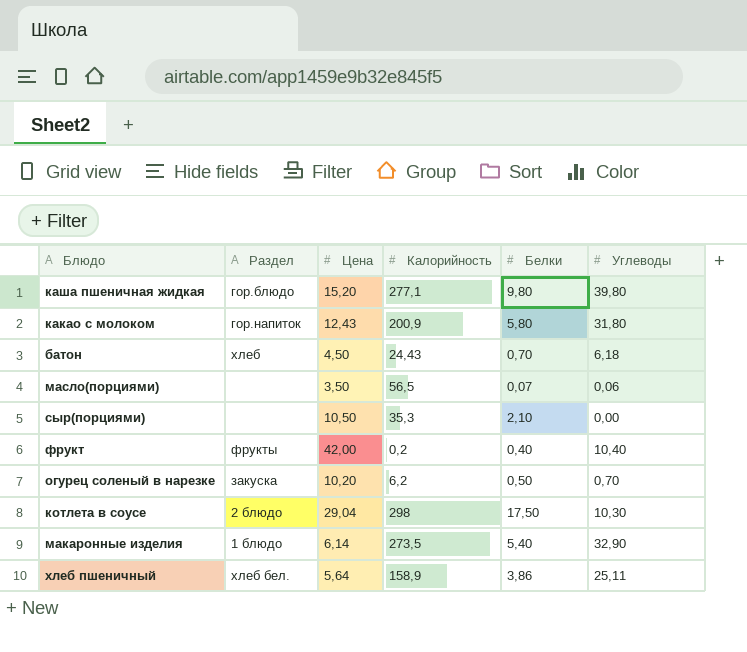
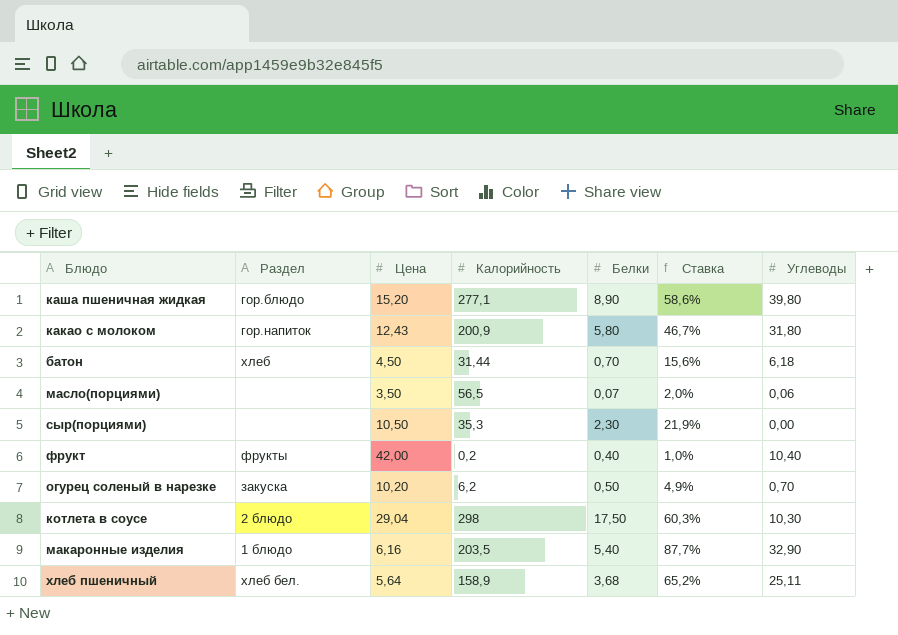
column Ставка | formula: none -> [Белки] / [Цена]
каша пшеничная жидкая | Белки: 9,80 -> 8,90
батон | Калорийность: 24,43 -> 31,44
сыр(порциями) | Белки: 2,10 -> 2,30
макаронные изделия | Цена: 6,14 -> 6,16
макаронные изделия | Калорийность: 273,5 -> 203,5
хлеб пшеничный | Белки: 3,86 -> 3,68

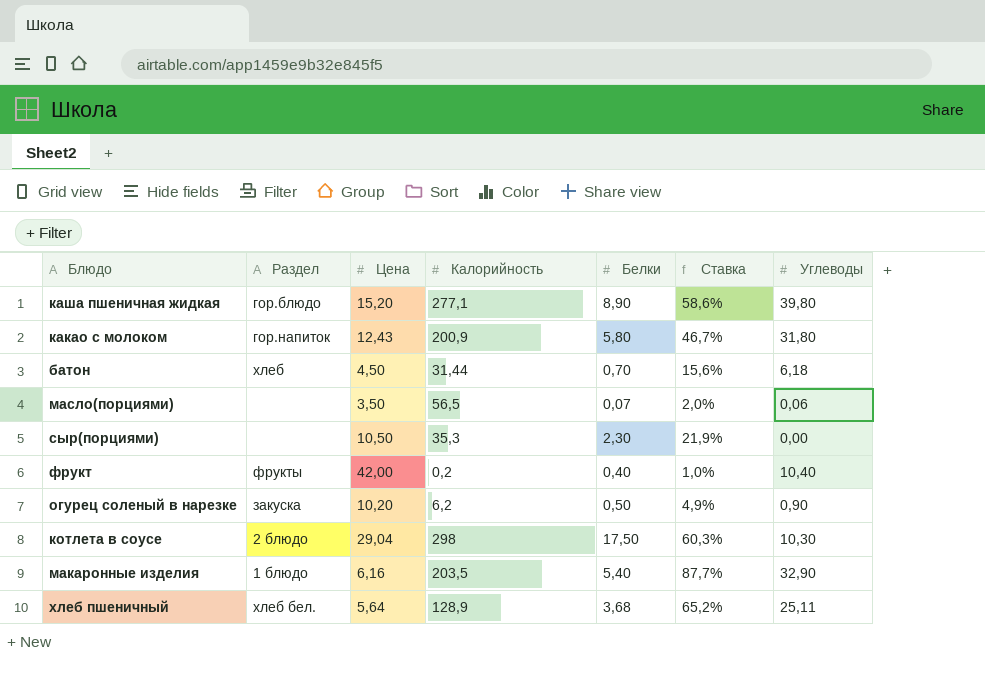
огурец соленый в нарезке | Углеводы: 0,70 -> 0,90
хлеб пшеничный | Калорийность: 158,9 -> 128,9

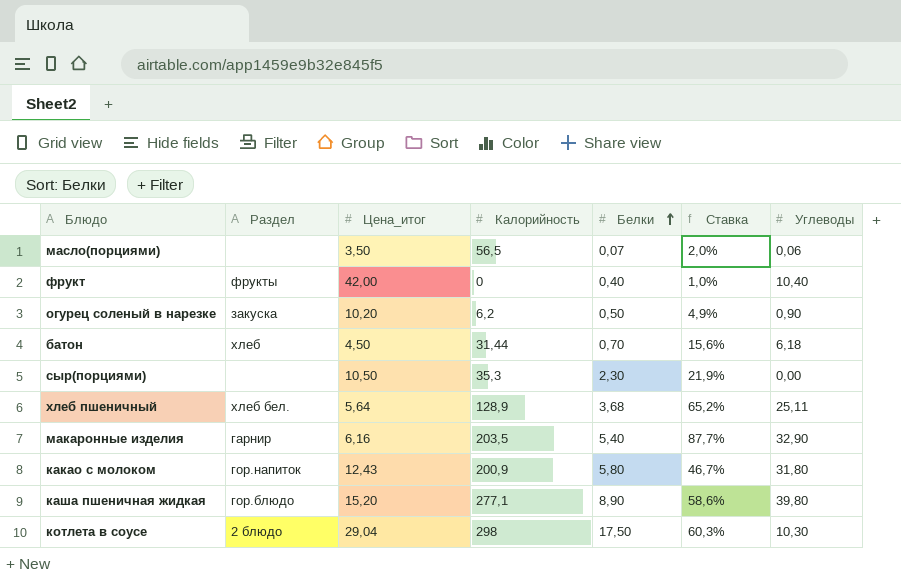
row order: none -> Белки ascending
column name: Цена -> Цена_итог
фрукт | Калорийность: 0,2 -> 0
макаронные изделия | Раздел: 1 блюдо -> гарнир

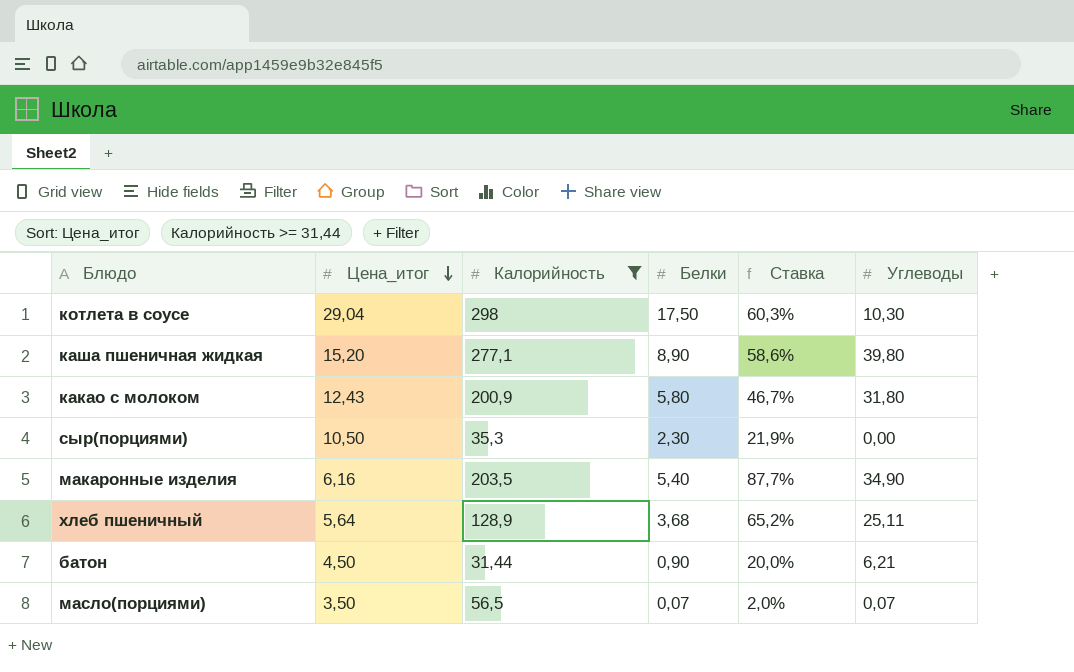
filter: none -> Калорийность >= 31,44
row order: Белки ascending -> Цена_итог descending
column Раздел | position: 2 -> none
макаронные изделия | Углеводы: 32,90 -> 34,90
батон | Белки: 0,70 -> 0,90
батон | Ставка: 15,6% -> 20,0%
батон | Углеводы: 6,18 -> 6,21
масло(порциями) | Углеводы: 0,06 -> 0,07

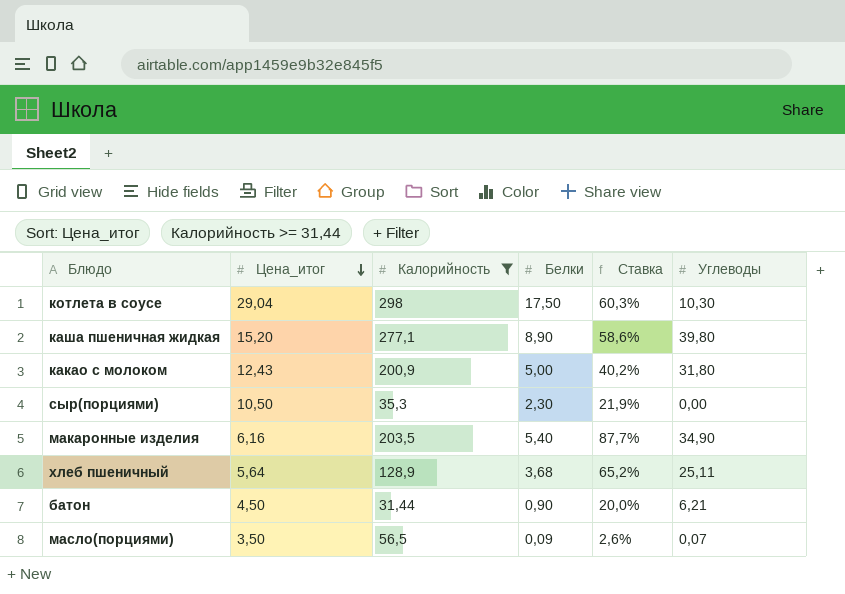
какао с молоком | Белки: 5,80 -> 5,00
какао с молоком | Ставка: 46,7% -> 40,2%
масло(порциями) | Белки: 0,07 -> 0,09
масло(порциями) | Ставка: 2,0% -> 2,6%

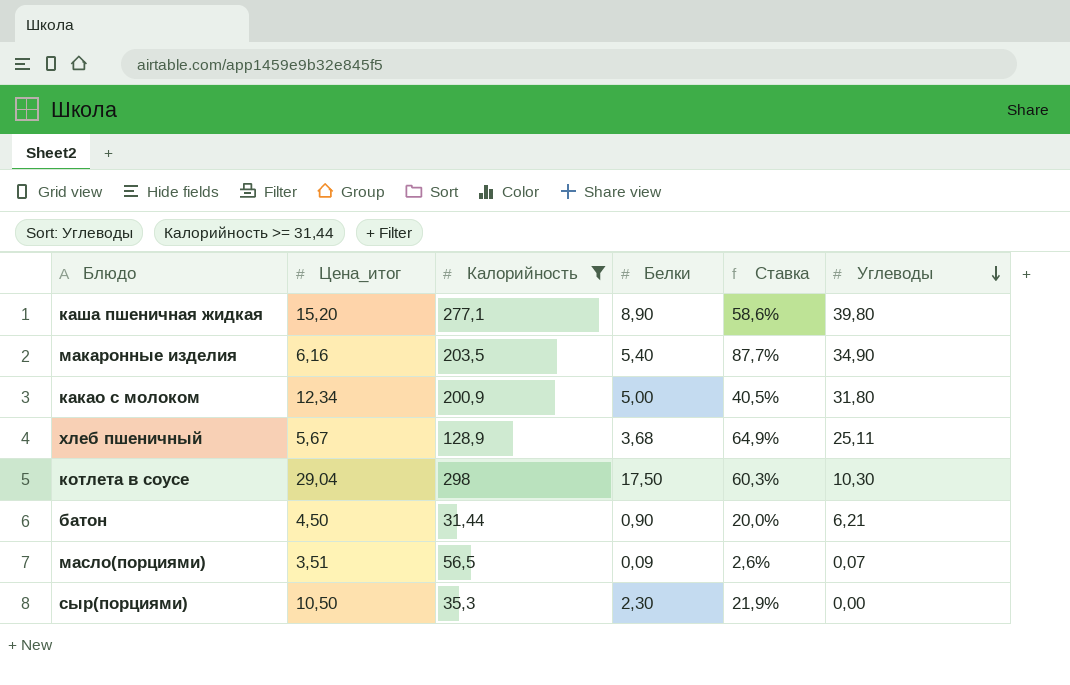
row order: Цена_итог descending -> Углеводы descending
какао с молоком | Цена_итог: 12,43 -> 12,34
какао с молоком | Ставка: 40,2% -> 40,5%
хлеб пшеничный | Цена_итог: 5,64 -> 5,67
хлеб пшеничный | Ставка: 65,2% -> 64,9%
масло(порциями) | Цена_итог: 3,50 -> 3,51

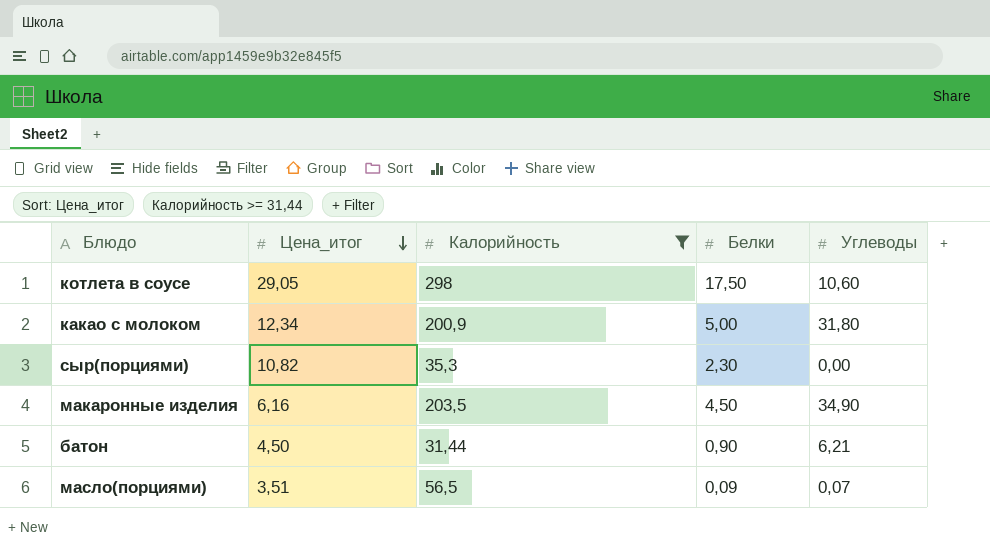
row order: Углеводы descending -> Цена_итог descending
column Ставка | formula: [Белки] / [Цена_итог] -> none
row каша пшеничная жидкая: 15,20 | 277,1 | 8,90 | 58,6% | 39,80 -> none
row хлеб пшеничный: 5,67 | 128,9 | 3,68 | 64,9% | 25,11 -> none
котлета в соусе | Цена_итог: 29,04 -> 29,05
котлета в соусе | Углеводы: 10,30 -> 10,60
сыр(порциями) | Цена_итог: 10,50 -> 10,82
макаронные изделия | Белки: 5,40 -> 4,50

